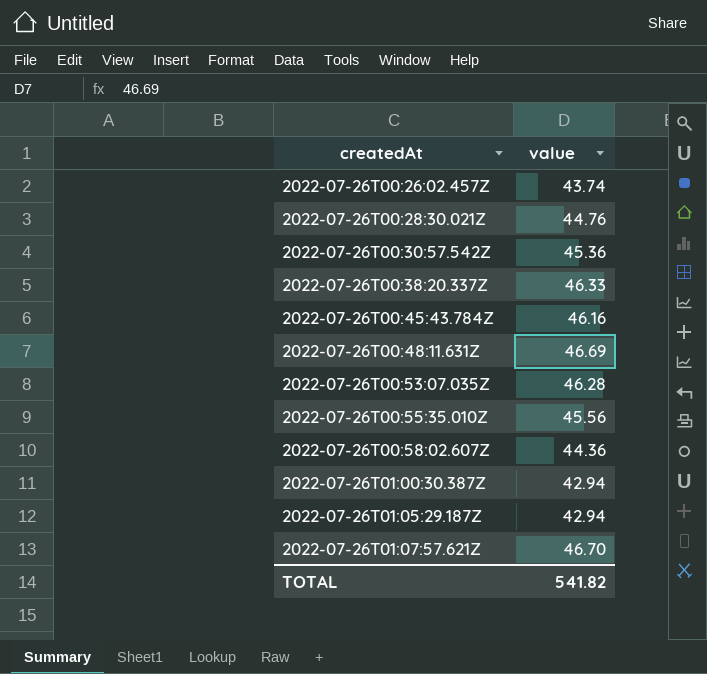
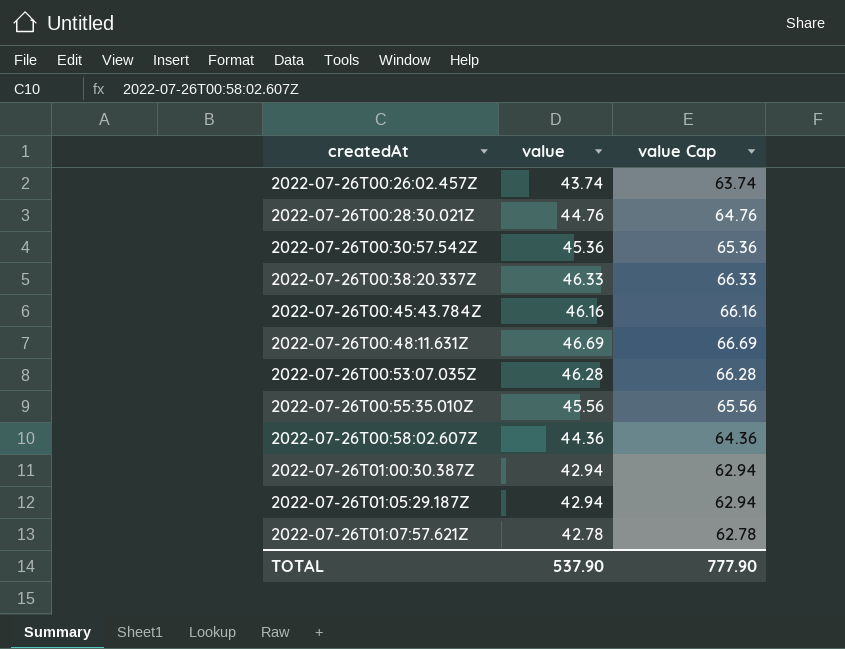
column value Cap | formula: none -> [value] + 20
2022-07-26T01:07:57.621Z | value: 46.70 -> 42.78
TOTAL | value: 541.82 -> 537.90

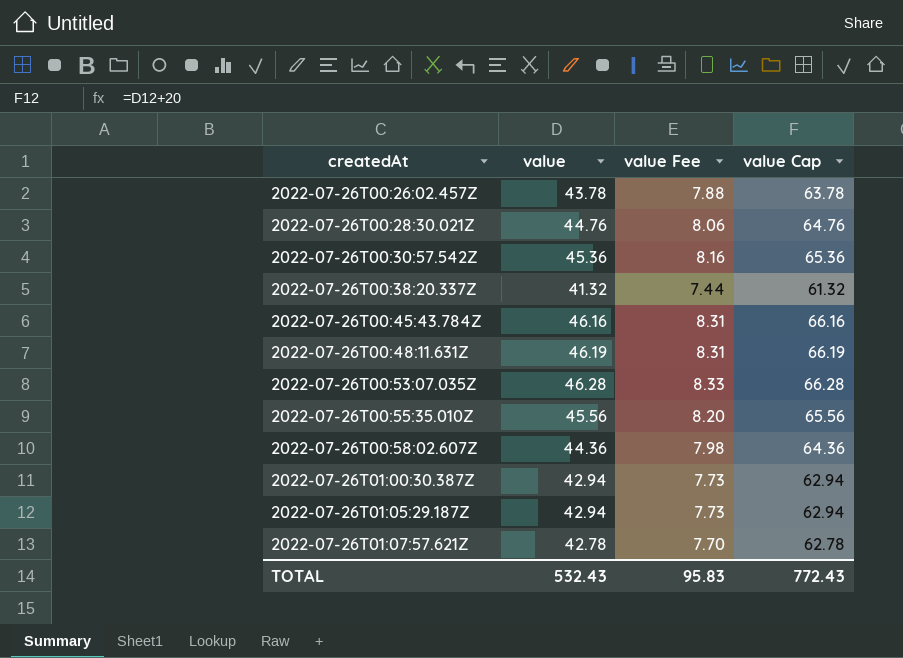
column value Fee | formula: none -> [value] * 0.18
2022-07-26T00:26:02.457Z | value: 43.74 -> 43.78
2022-07-26T00:26:02.457Z | value Cap: 63.74 -> 63.78
2022-07-26T00:38:20.337Z | value: 46.33 -> 41.32
2022-07-26T00:38:20.337Z | value Cap: 66.33 -> 61.32
2022-07-26T00:48:11.631Z | value: 46.69 -> 46.19
2022-07-26T00:48:11.631Z | value Cap: 66.69 -> 66.19
TOTAL | value: 537.90 -> 532.43
TOTAL | value Cap: 777.90 -> 772.43

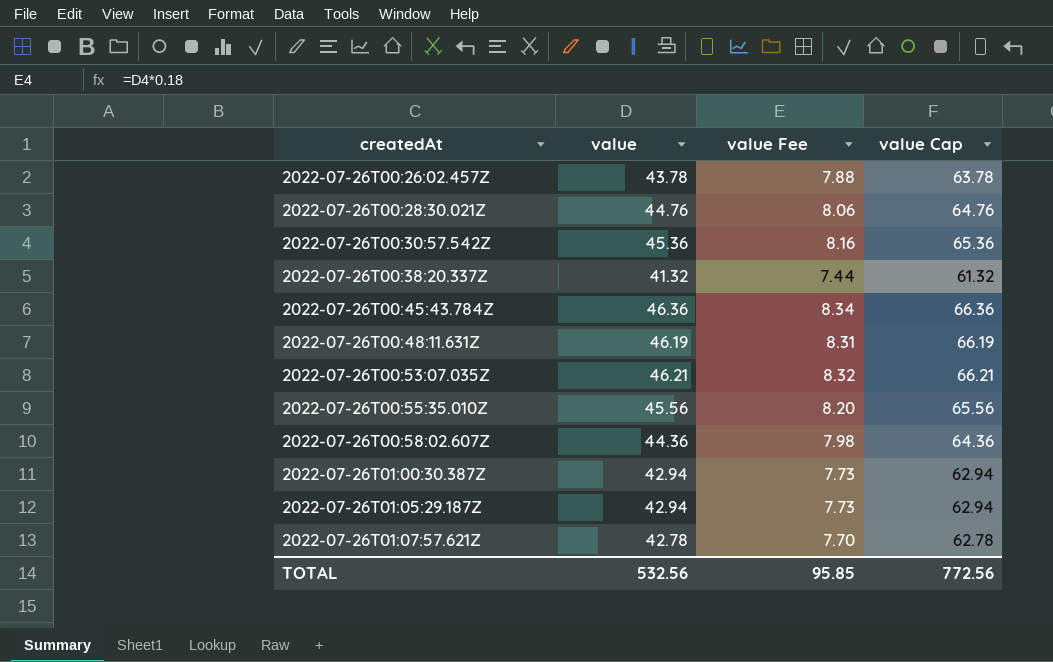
2022-07-26T00:45:43.784Z | value: 46.16 -> 46.36
2022-07-26T00:45:43.784Z | value Fee: 8.31 -> 8.34
2022-07-26T00:45:43.784Z | value Cap: 66.16 -> 66.36
2022-07-26T00:53:07.035Z | value: 46.28 -> 46.21
2022-07-26T00:53:07.035Z | value Fee: 8.33 -> 8.32
2022-07-26T00:53:07.035Z | value Cap: 66.28 -> 66.21
TOTAL | value: 532.43 -> 532.56
TOTAL | value Fee: 95.83 -> 95.85
TOTAL | value Cap: 772.43 -> 772.56

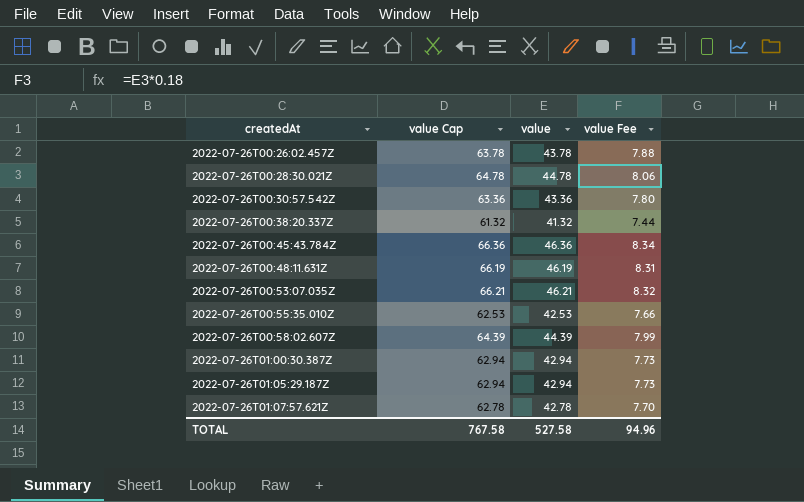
column value Cap | position: 4 -> 2
2022-07-26T00:28:30.021Z | value Cap: 64.76 -> 64.78
2022-07-26T00:28:30.021Z | value: 44.76 -> 44.78
2022-07-26T00:30:57.542Z | value Cap: 65.36 -> 63.36
2022-07-26T00:30:57.542Z | value: 45.36 -> 43.36
2022-07-26T00:30:57.542Z | value Fee: 8.16 -> 7.80
2022-07-26T00:55:35.010Z | value Cap: 65.56 -> 62.53
2022-07-26T00:55:35.010Z | value: 45.56 -> 42.53
2022-07-26T00:55:35.010Z | value Fee: 8.20 -> 7.66
2022-07-26T00:58:02.607Z | value Cap: 64.36 -> 64.39
2022-07-26T00:58:02.607Z | value: 44.36 -> 44.39
2022-07-26T00:58:02.607Z | value Fee: 7.98 -> 7.99
TOTAL | value Cap: 772.56 -> 767.58
TOTAL | value: 532.56 -> 527.58
TOTAL | value Fee: 95.85 -> 94.96

